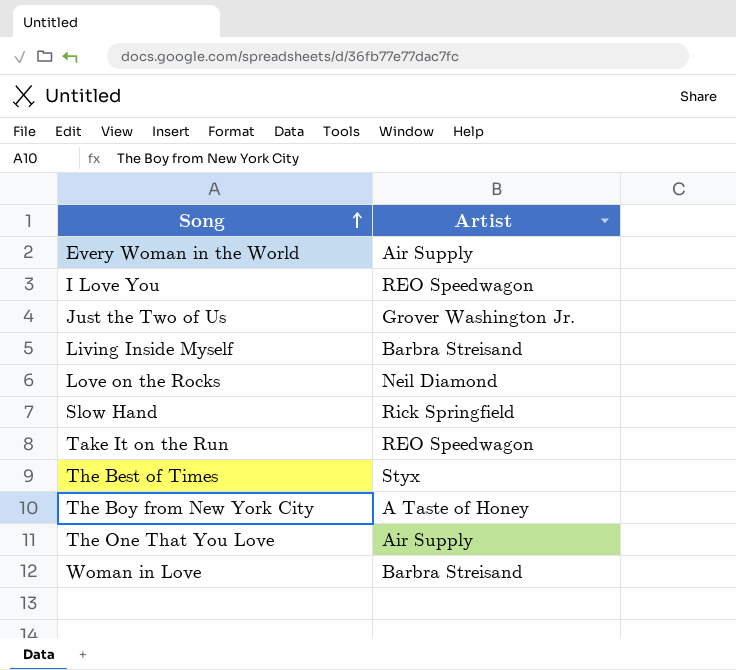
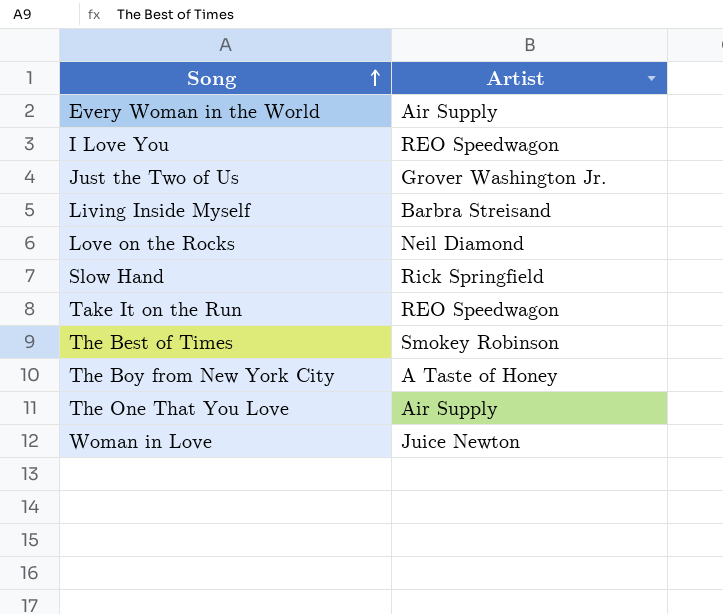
The Best of Times | Artist: Styx -> Smokey Robinson
Woman in Love | Artist: Barbra Streisand -> Juice Newton

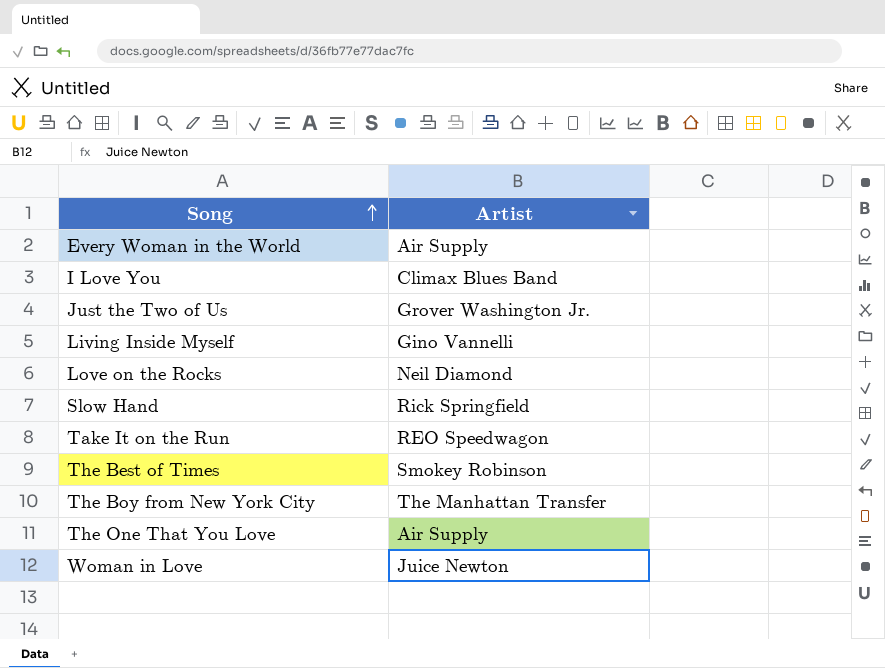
I Love You | Artist: REO Speedwagon -> Climax Blues Band
Living Inside Myself | Artist: Barbra Streisand -> Gino Vannelli
The Boy from New York City | Artist: A Taste of Honey -> The Manhattan Transfer

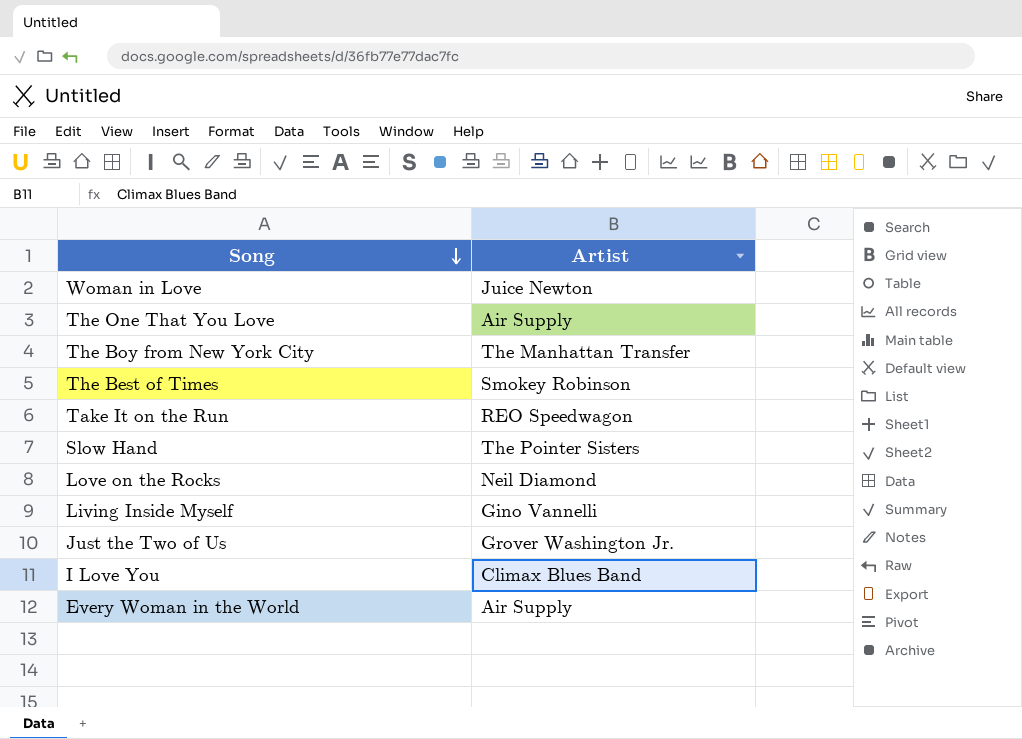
row order: Song ascending -> Song descending
Slow Hand | Artist: Rick Springfield -> The Pointer Sisters

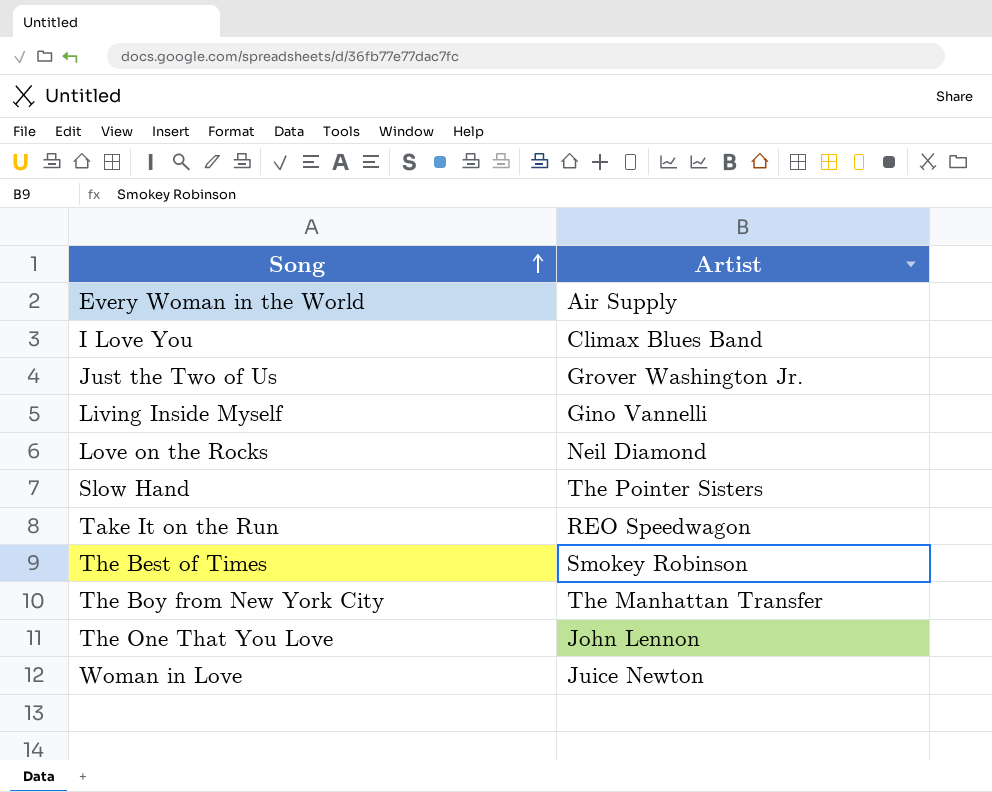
row order: Song descending -> Song ascending
The One That You Love | Artist: Air Supply -> John Lennon

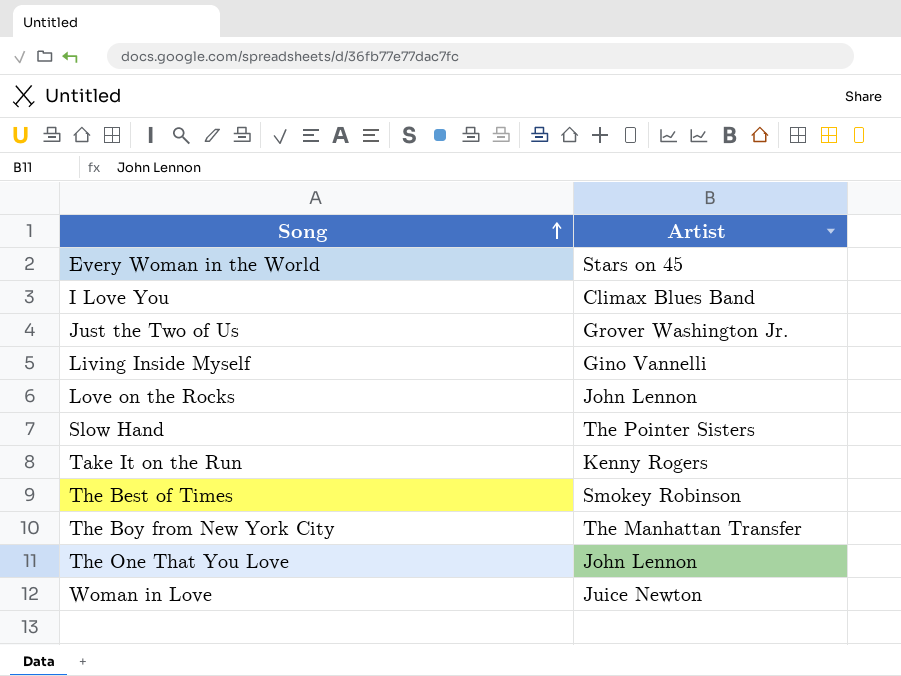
Every Woman in the World | Artist: Air Supply -> Stars on 45
Love on the Rocks | Artist: Neil Diamond -> John Lennon
Take It on the Run | Artist: REO Speedwagon -> Kenny Rogers

